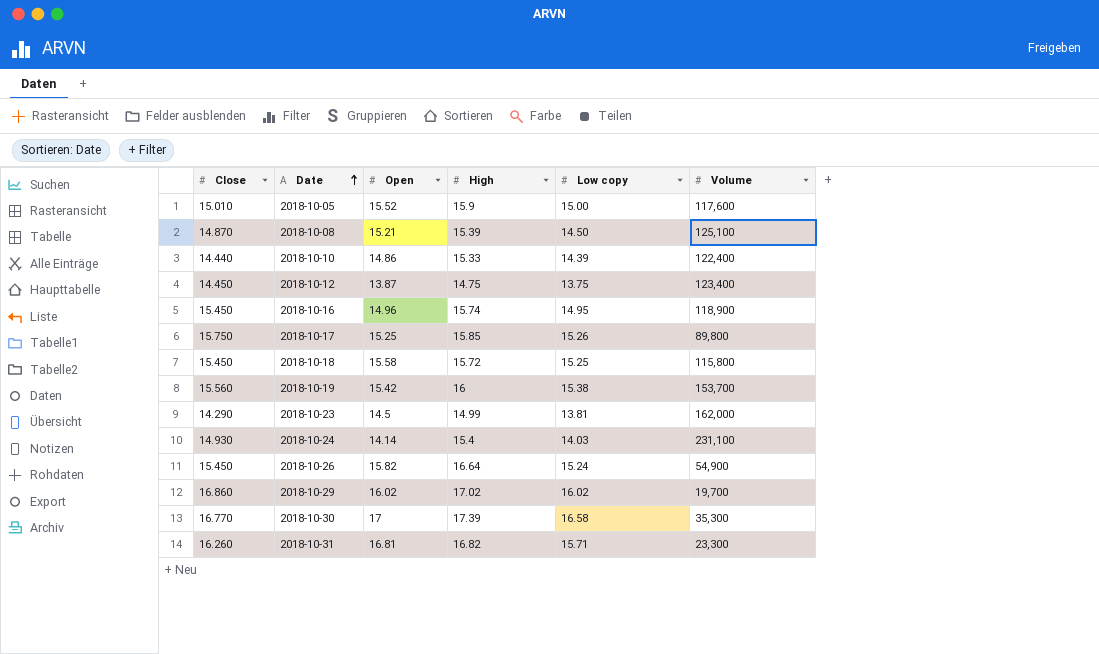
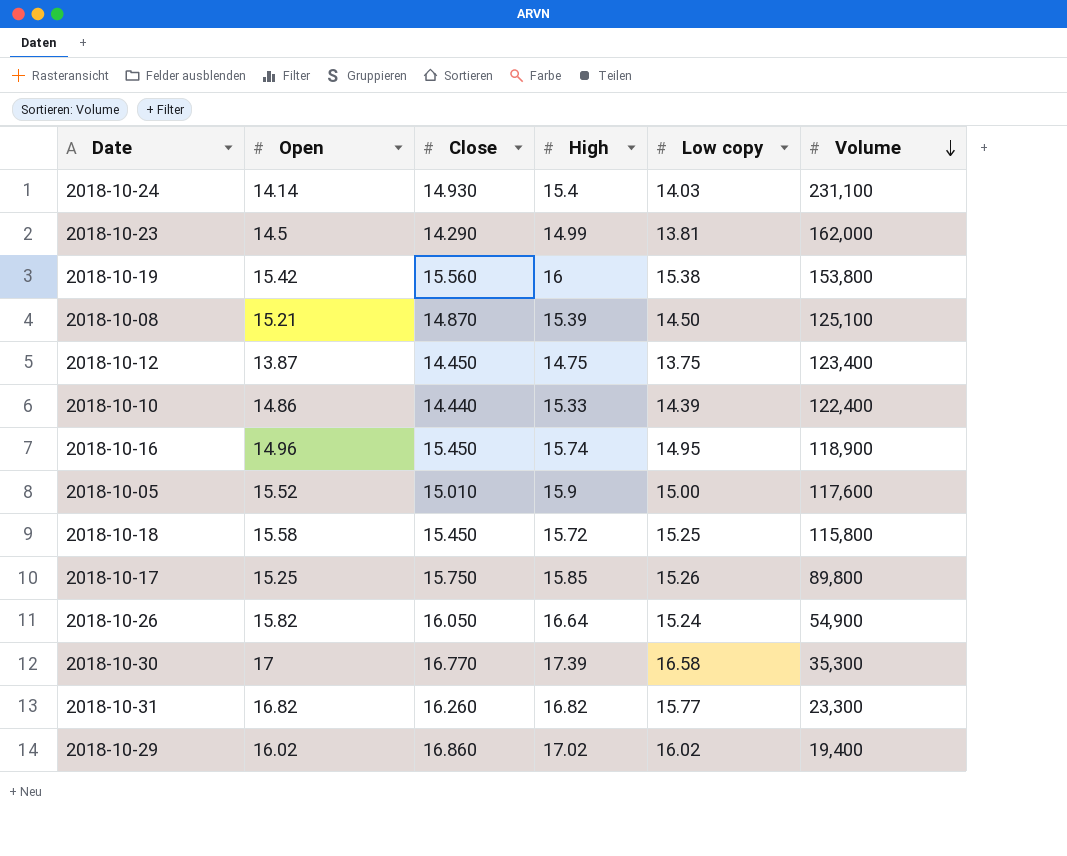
row order: Date ascending -> Volume descending
column Close | position: 1 -> 3
2018-10-19 | Volume: 153,700 -> 153,800
2018-10-26 | Close: 15.450 -> 16.050
2018-10-31 | Open: 16.81 -> 16.82
2018-10-31 | Low copy: 15.71 -> 15.77
2018-10-29 | Volume: 19,700 -> 19,400

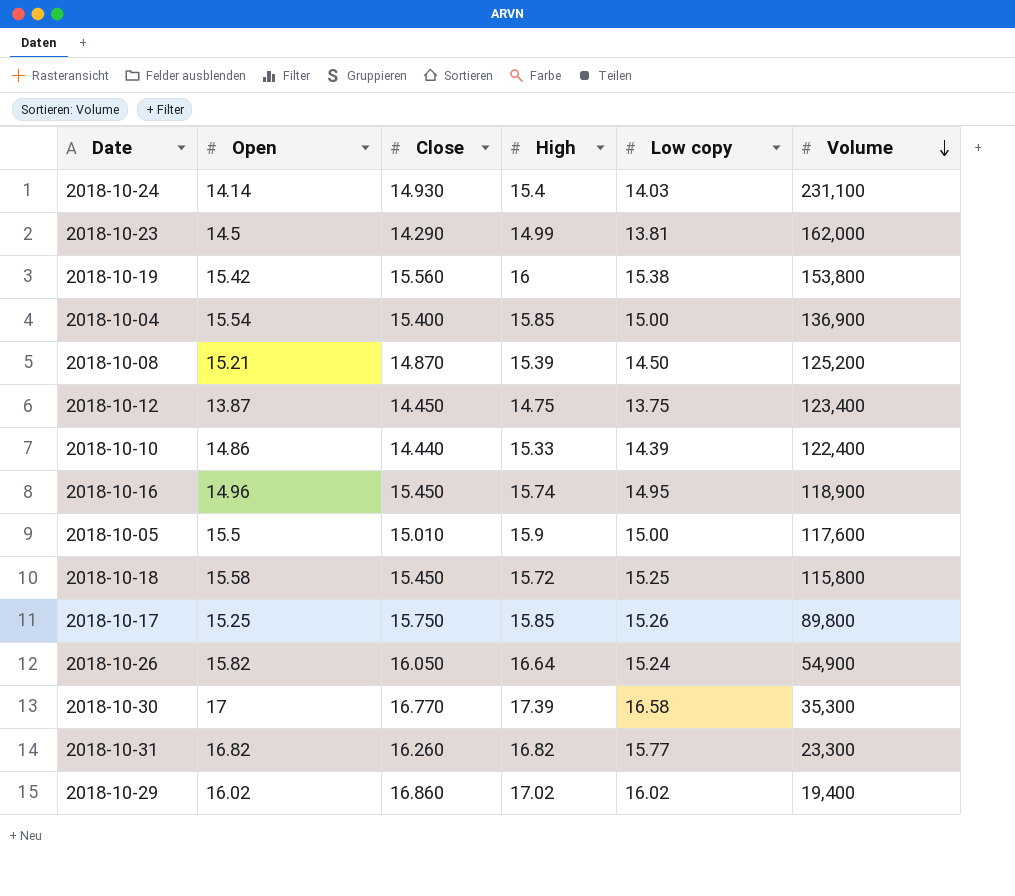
row 2018-10-04: none -> 15.54 | 15.400 | 15.85 | 15.00 | 136,900
2018-10-08 | Volume: 125,100 -> 125,200
2018-10-05 | Open: 15.52 -> 15.5

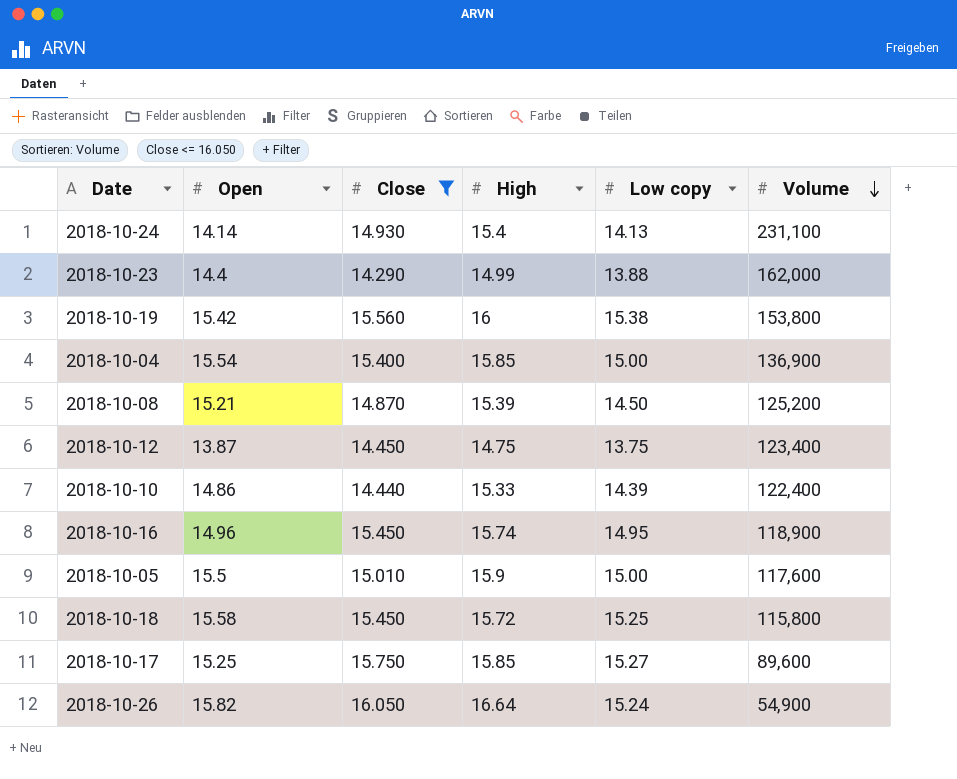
filter: none -> Close <= 16.050
2018-10-24 | Low copy: 14.03 -> 14.13
2018-10-23 | Open: 14.5 -> 14.4
2018-10-23 | Low copy: 13.81 -> 13.88
2018-10-17 | Low copy: 15.26 -> 15.27
2018-10-17 | Volume: 89,800 -> 89,600

